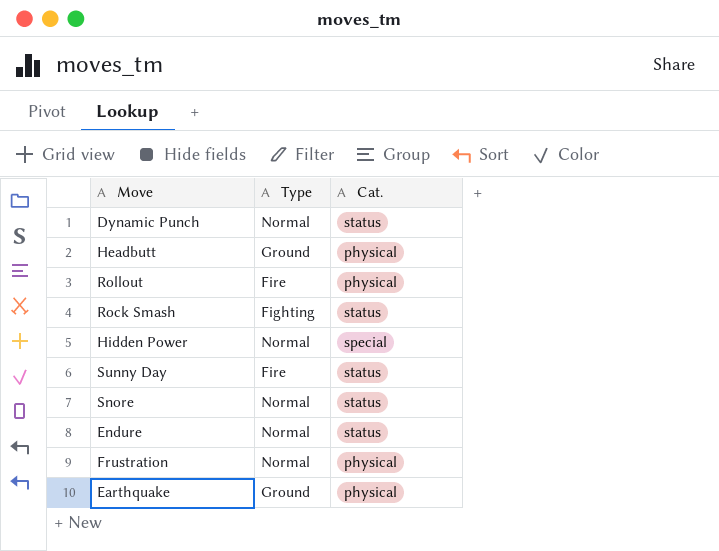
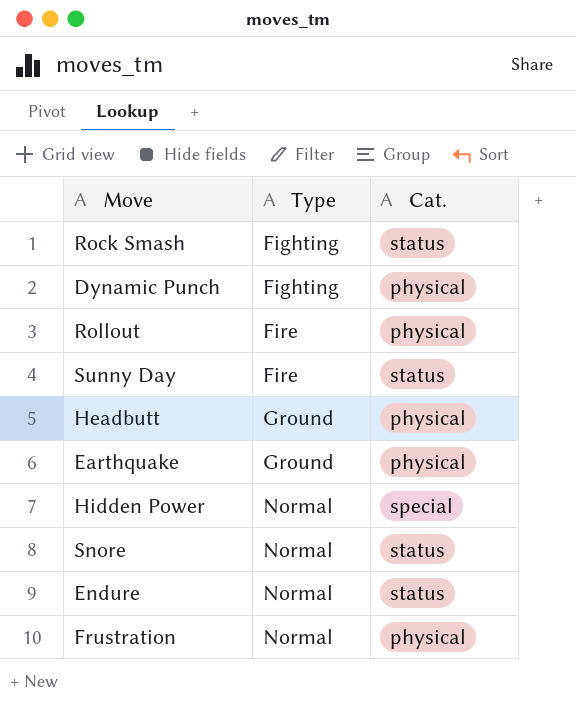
row order: none -> Type ascending
Dynamic Punch | Type: Normal -> Fighting
Dynamic Punch | Cat.: status -> physical

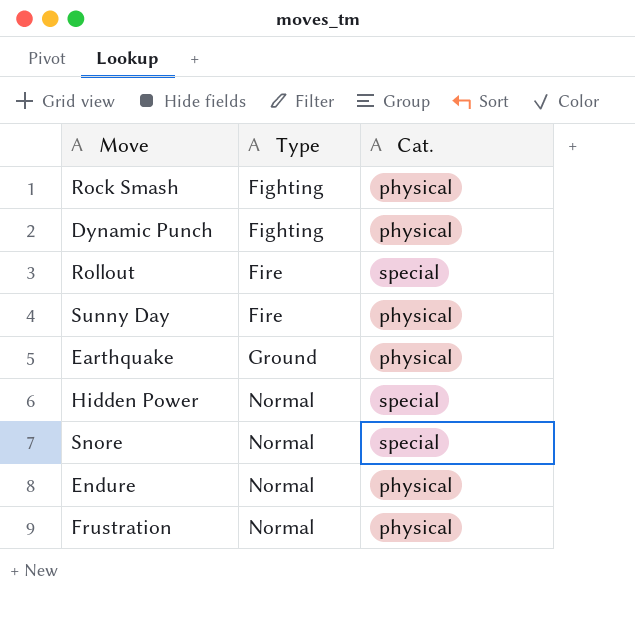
row Headbutt: Ground | physical -> none
Rock Smash | Cat.: status -> physical
Rollout | Cat.: physical -> special
Sunny Day | Cat.: status -> physical
Snore | Cat.: status -> special
Endure | Cat.: status -> physical

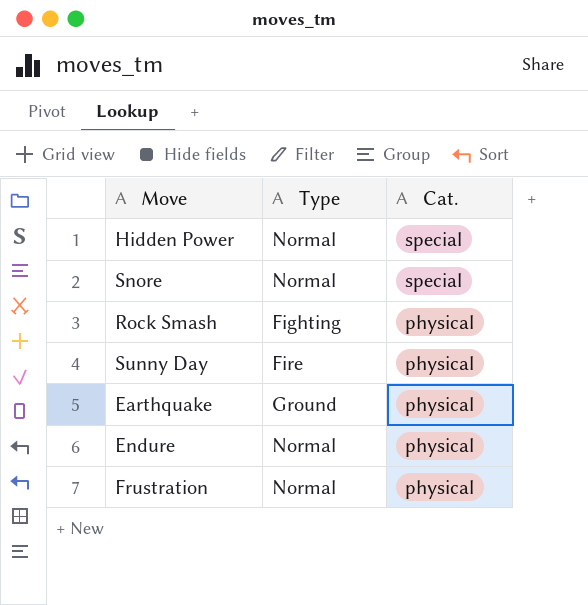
row order: Type ascending -> Cat. descending
row Dynamic Punch: Fighting | physical -> none
row Rollout: Fire | special -> none

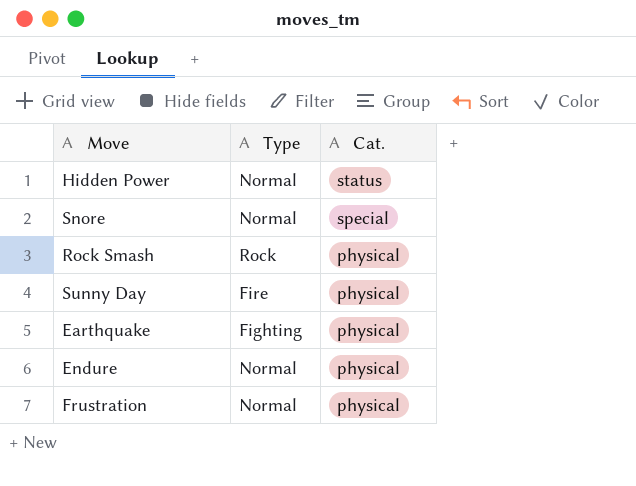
Hidden Power | Cat.: special -> status
Rock Smash | Type: Fighting -> Rock
Earthquake | Type: Ground -> Fighting

